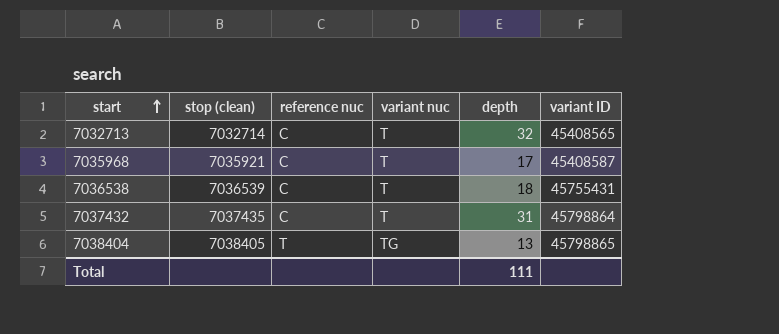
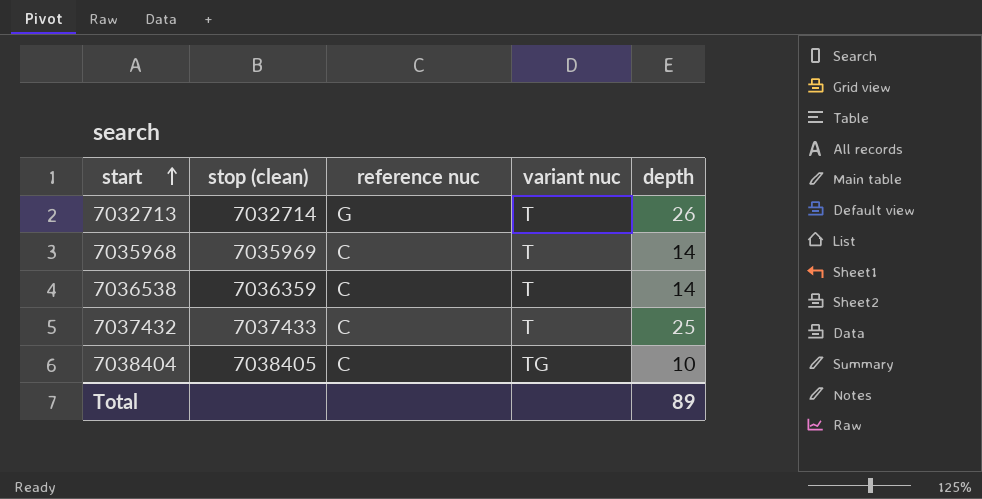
column variant ID | position: 6 -> none
7032713 | reference nuc: C -> G
7032713 | depth: 32 -> 26
7035968 | stop (clean): 7035921 -> 7035969
7035968 | depth: 17 -> 14
7036538 | stop (clean): 7036539 -> 7036359
7036538 | depth: 18 -> 14
7037432 | stop (clean): 7037435 -> 7037433
7037432 | depth: 31 -> 25
7038404 | reference nuc: T -> C
7038404 | depth: 13 -> 10
Total | depth: 111 -> 89

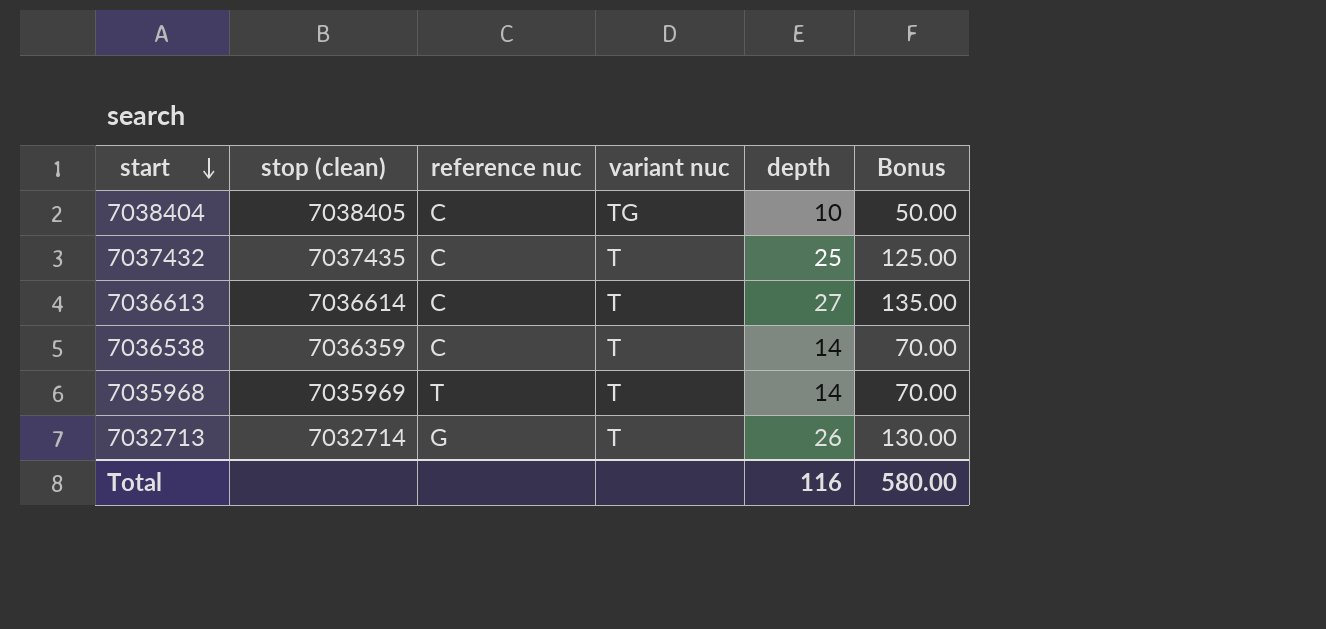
row order: start ascending -> start descending
column Bonus | formula: none -> [depth] * 5
7037432 | stop (clean): 7037433 -> 7037435
row 7036613: none -> 7036614 | C | T | 27 | 135.00
7035968 | reference nuc: C -> T
Total | depth: 89 -> 116

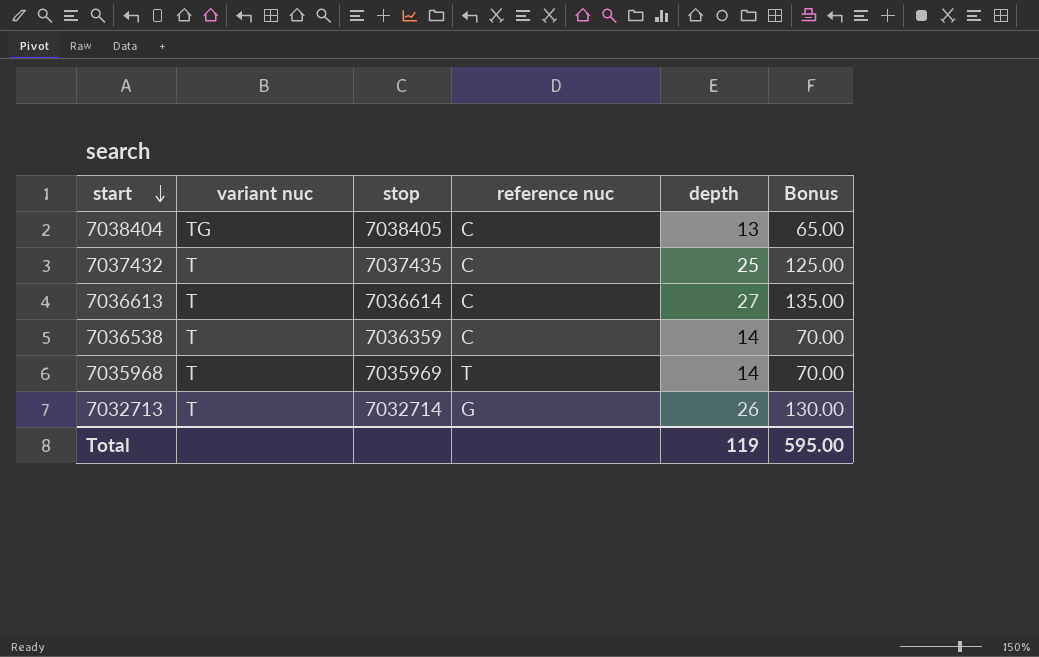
column variant nuc | position: 4 -> 2
column name: stop (clean) -> stop
7038404 | depth: 10 -> 13
7038404 | Bonus: 50.00 -> 65.00
Total | depth: 116 -> 119
Total | Bonus: 580.00 -> 595.00

